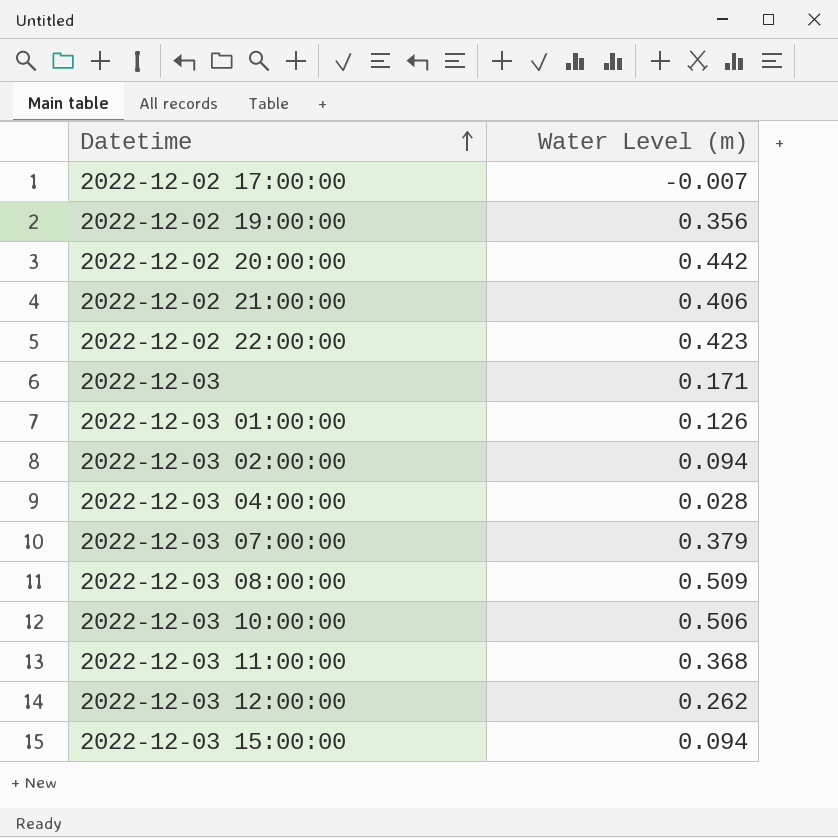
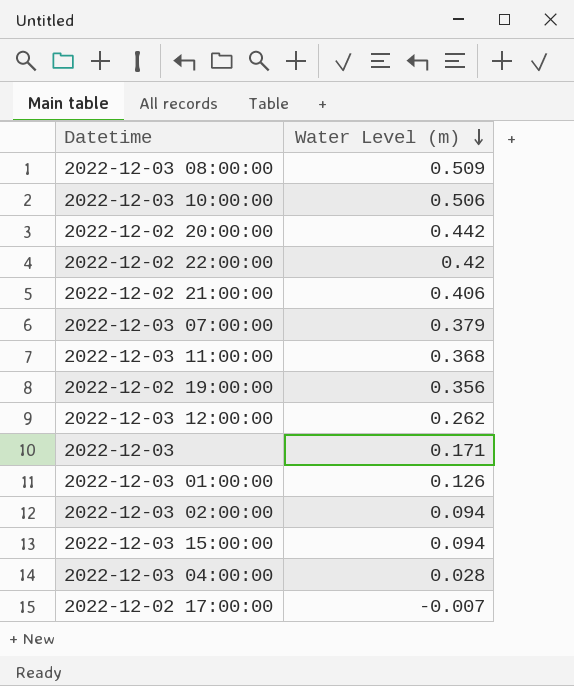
row order: Datetime ascending -> Water Level (m) descending
2022-12-02 22:00:00 | Water Level (m): 0.423 -> 0.42

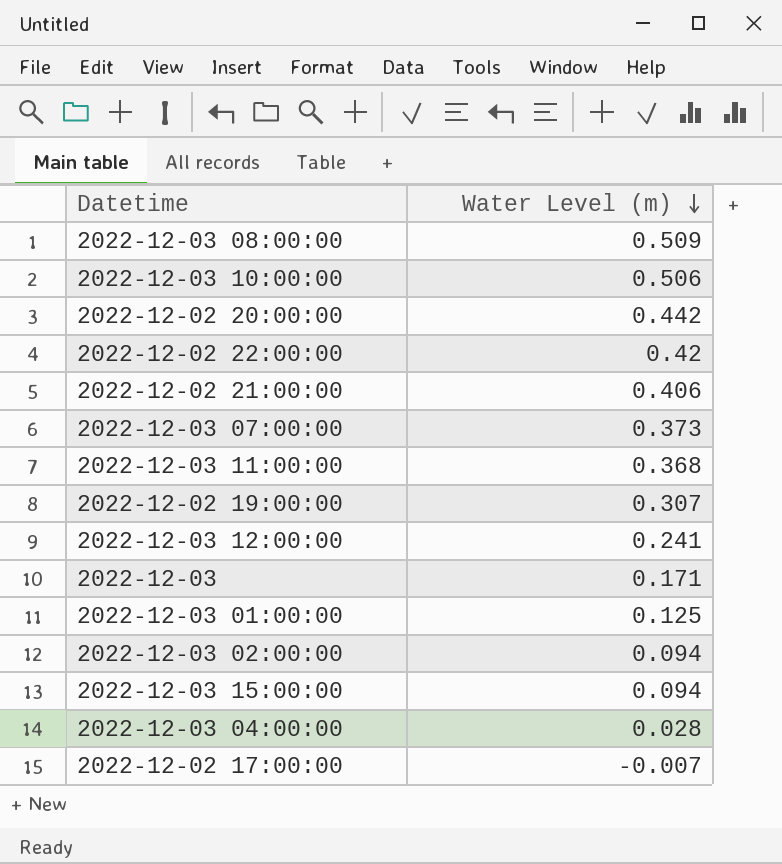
2022-12-03 07:00:00 | Water Level (m): 0.379 -> 0.373
2022-12-02 19:00:00 | Water Level (m): 0.356 -> 0.307
2022-12-03 12:00:00 | Water Level (m): 0.262 -> 0.241
2022-12-03 01:00:00 | Water Level (m): 0.126 -> 0.125

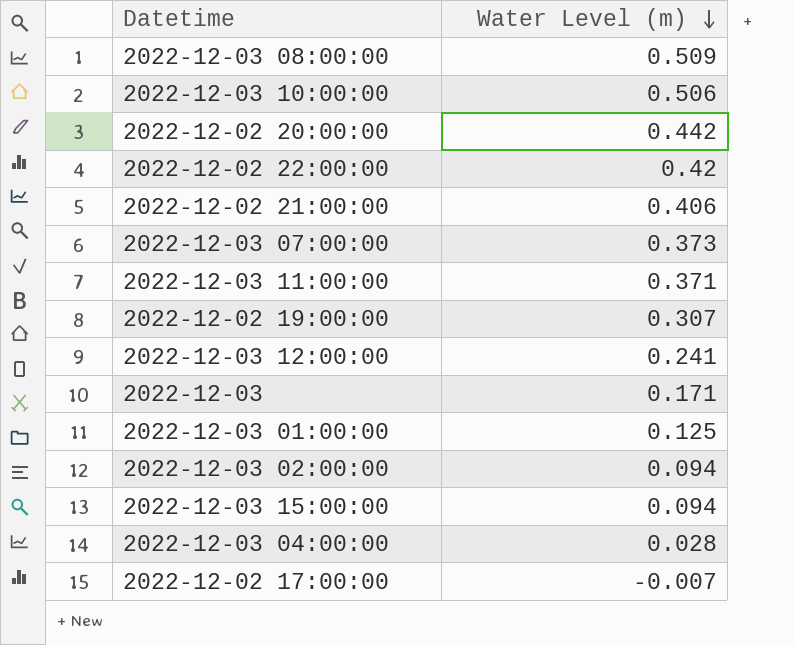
2022-12-03 11:00:00 | Water Level (m): 0.368 -> 0.371

